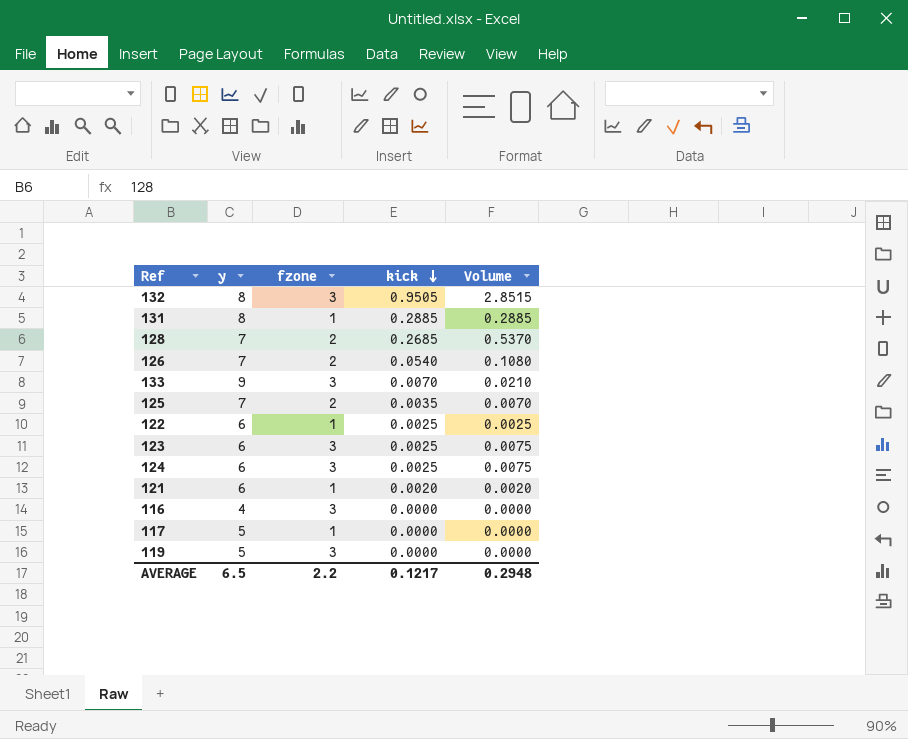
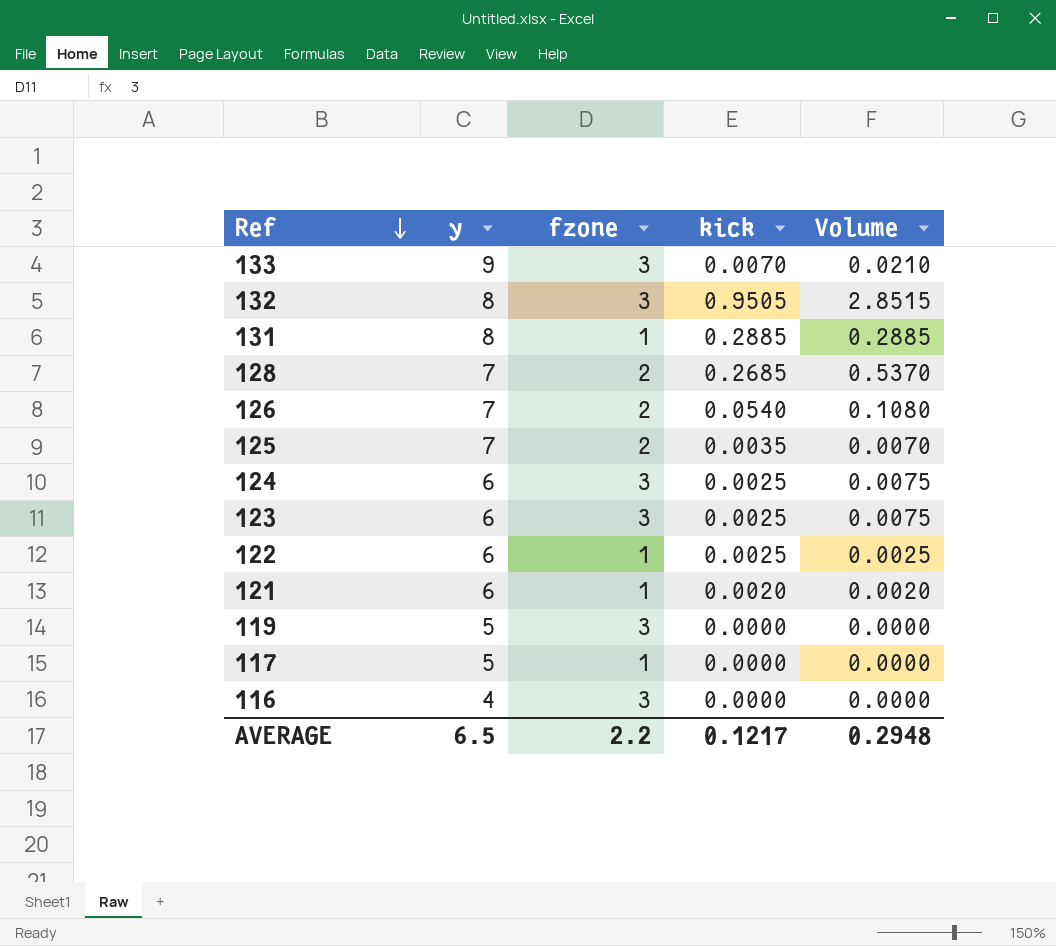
row order: kick descending -> Ref descending

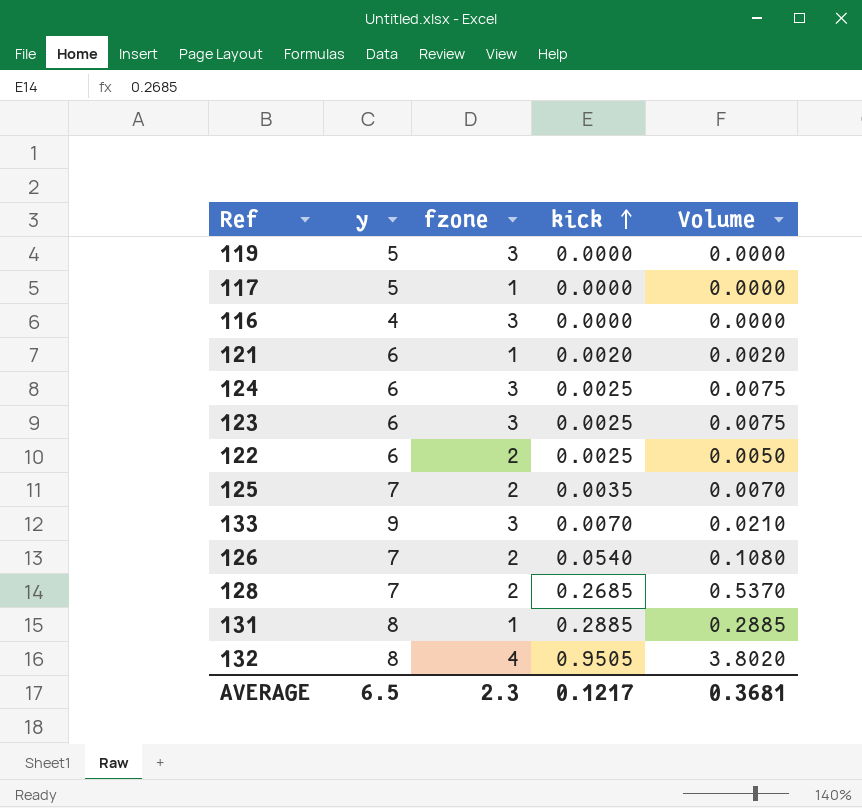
row order: Ref descending -> kick ascending
122 | fzone: 1 -> 2
122 | Volume: 0.0025 -> 0.0050
132 | fzone: 3 -> 4
132 | Volume: 2.8515 -> 3.8020
AVERAGE | fzone: 2.2 -> 2.3
AVERAGE | Volume: 0.2948 -> 0.3681

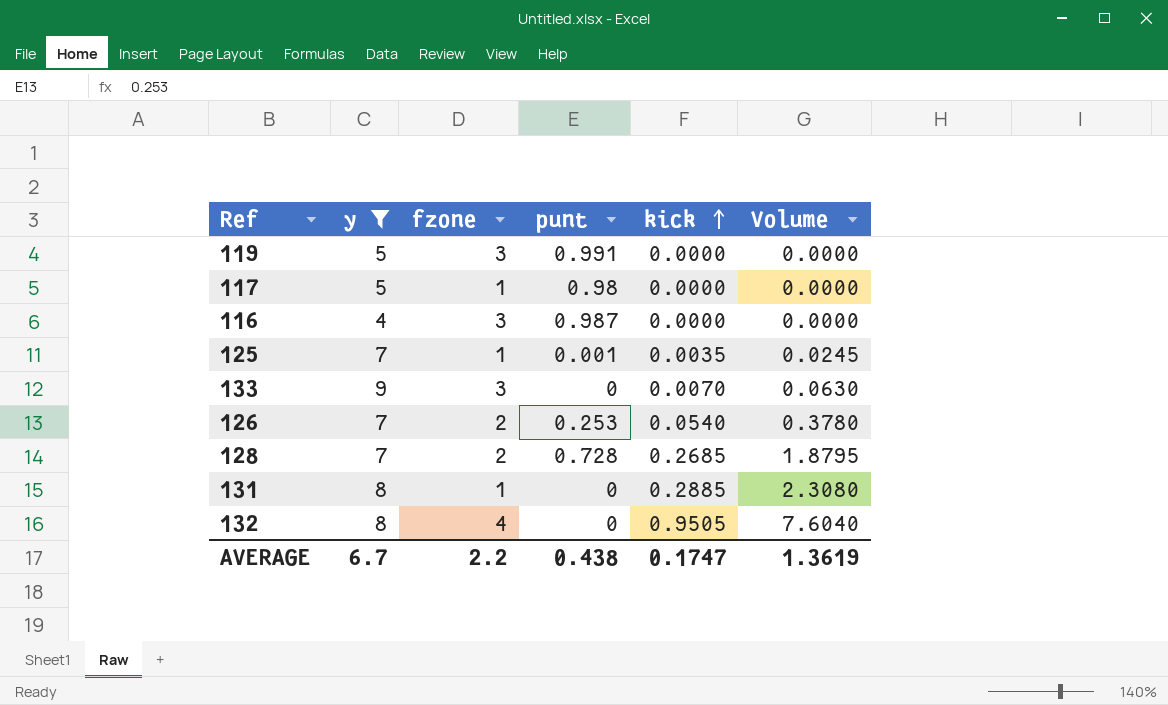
filter: none -> y != 6
column punt | position: none -> 4
column Volume | formula: [fzone] * [kick] -> [y] * [kick]
125 | fzone: 2 -> 1
AVERAGE | y: 6.5 -> 6.7
AVERAGE | fzone: 2.3 -> 2.2
AVERAGE | kick: 0.1217 -> 0.1747
AVERAGE | Volume: 0.3681 -> 1.3619

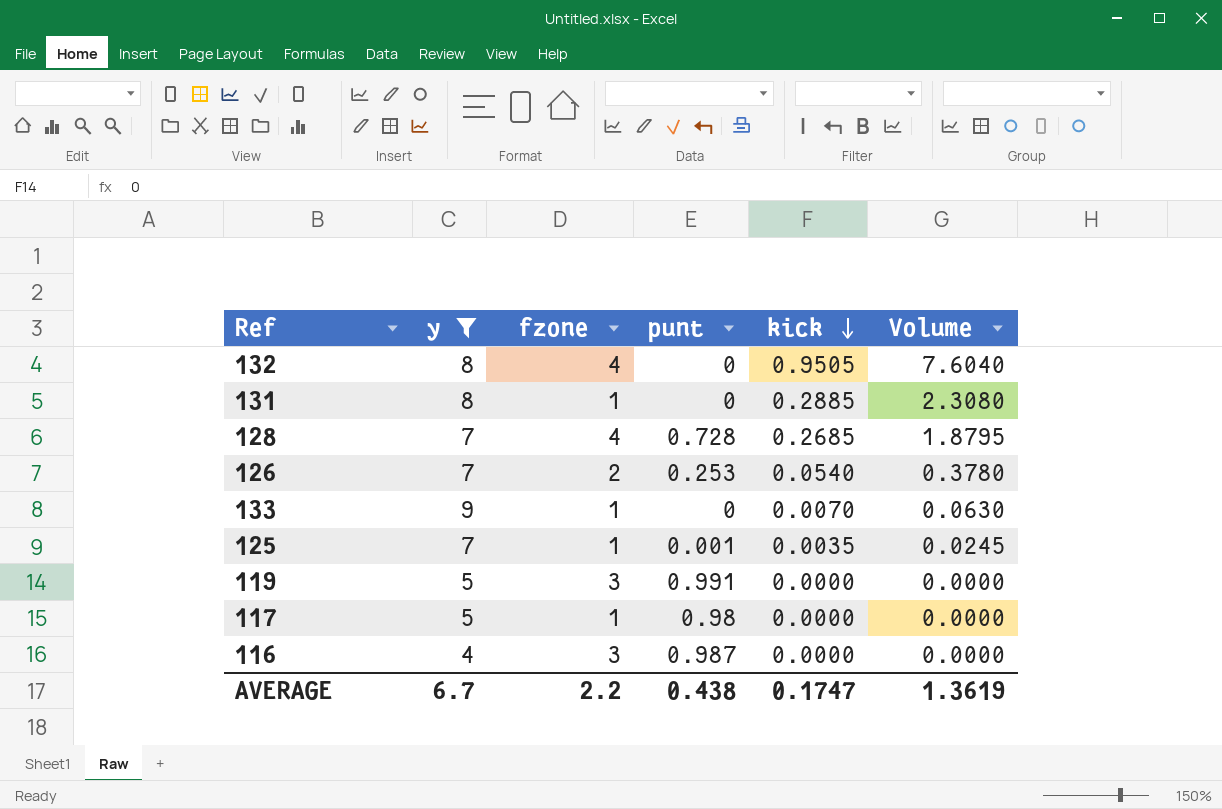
row order: kick ascending -> kick descending
128 | fzone: 2 -> 4
133 | fzone: 3 -> 1

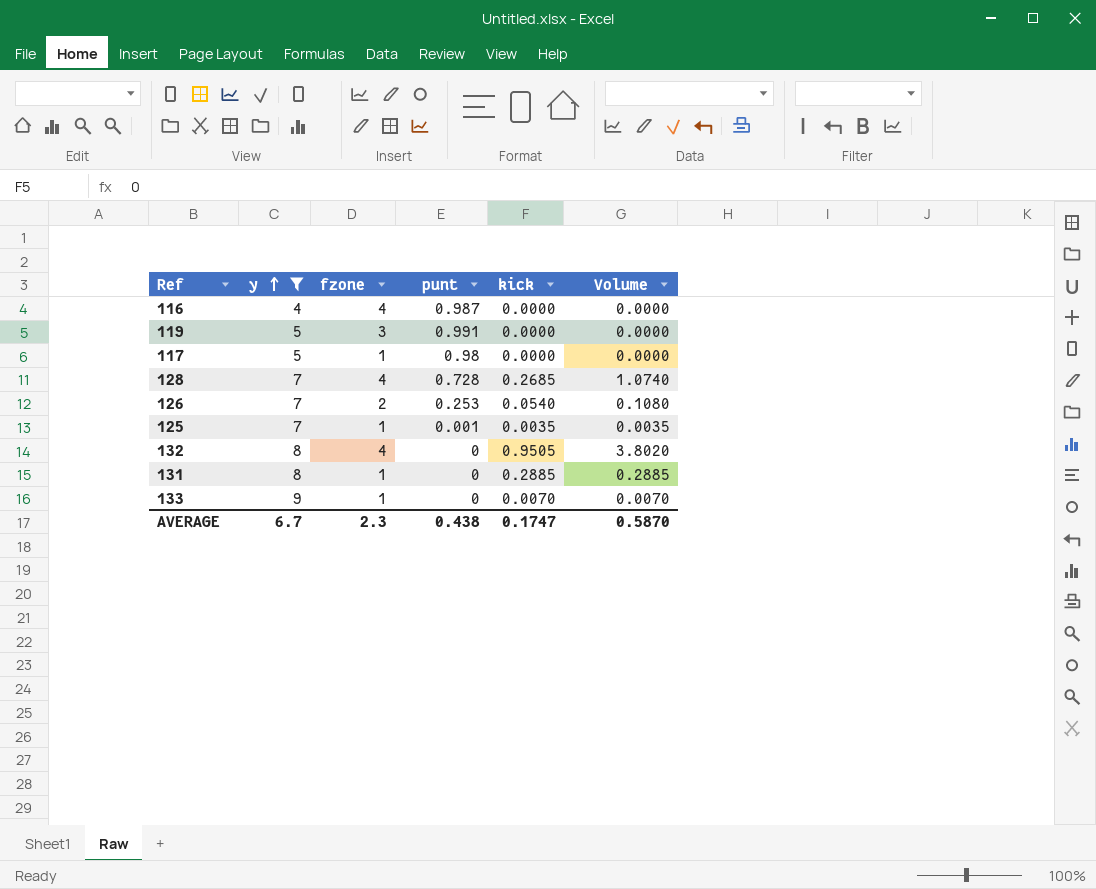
row order: kick descending -> y ascending
column Volume | formula: [y] * [kick] -> [fzone] * [kick]
116 | fzone: 3 -> 4
AVERAGE | fzone: 2.2 -> 2.3
AVERAGE | Volume: 1.3619 -> 0.5870

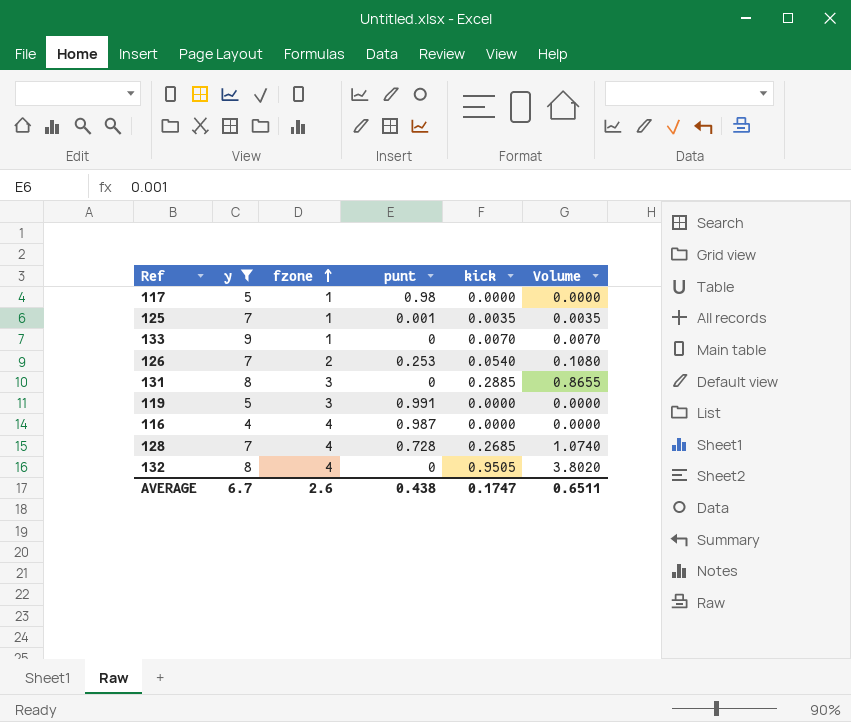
row order: y ascending -> fzone ascending
131 | fzone: 1 -> 3
131 | Volume: 0.2885 -> 0.8655
AVERAGE | fzone: 2.3 -> 2.6
AVERAGE | Volume: 0.5870 -> 0.6511

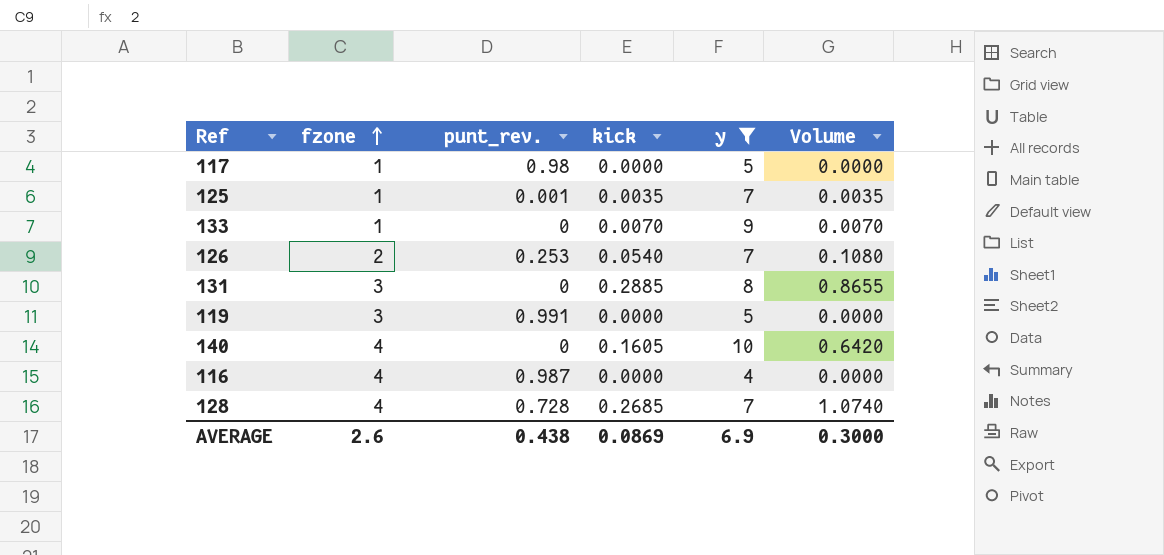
column name: punt -> punt_rev.
column y | position: 2 -> 5
row 132: 8 | 4 | 0 | 0.9505 | 3.8020 -> none
row 140: none -> 4 | 0 | 0.1605 | 10 | 0.6420
AVERAGE | kick: 0.1747 -> 0.0869
AVERAGE | y: 6.7 -> 6.9
AVERAGE | Volume: 0.6511 -> 0.3000

